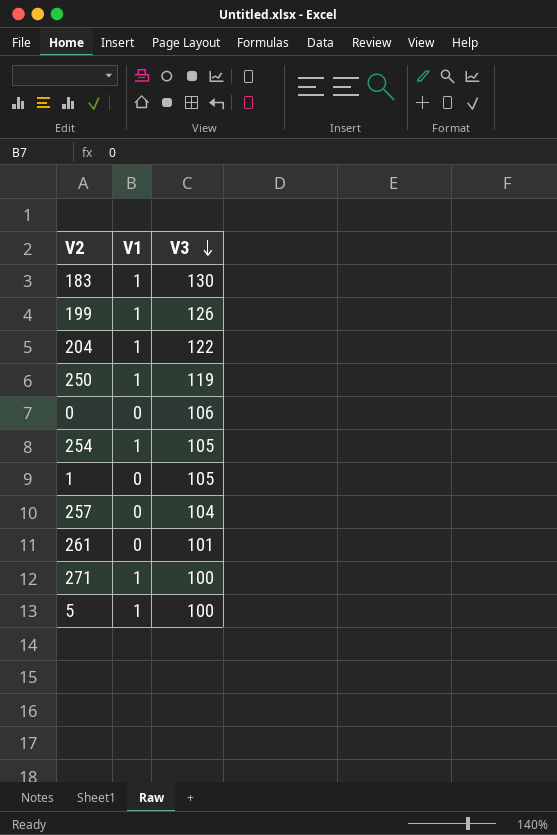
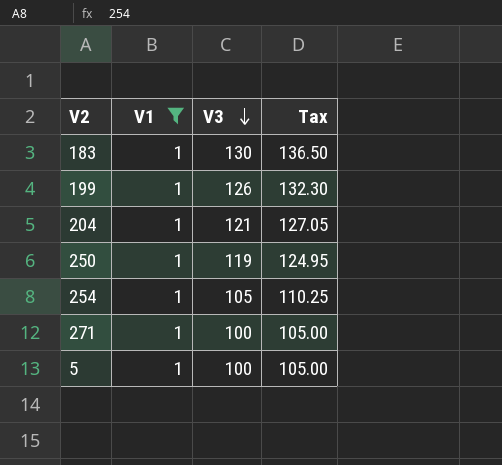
filter: none -> V1 = 1
column Tax | formula: none -> [V3] * 1.05
204 | V3: 122 -> 121

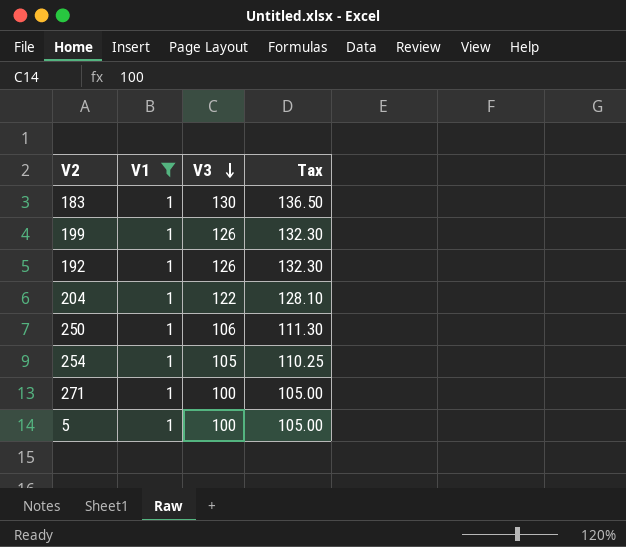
row 192: none -> 1 | 126 | 132.30
204 | V3: 121 -> 122
204 | Tax: 127.05 -> 128.10
250 | V3: 119 -> 106
250 | Tax: 124.95 -> 111.30

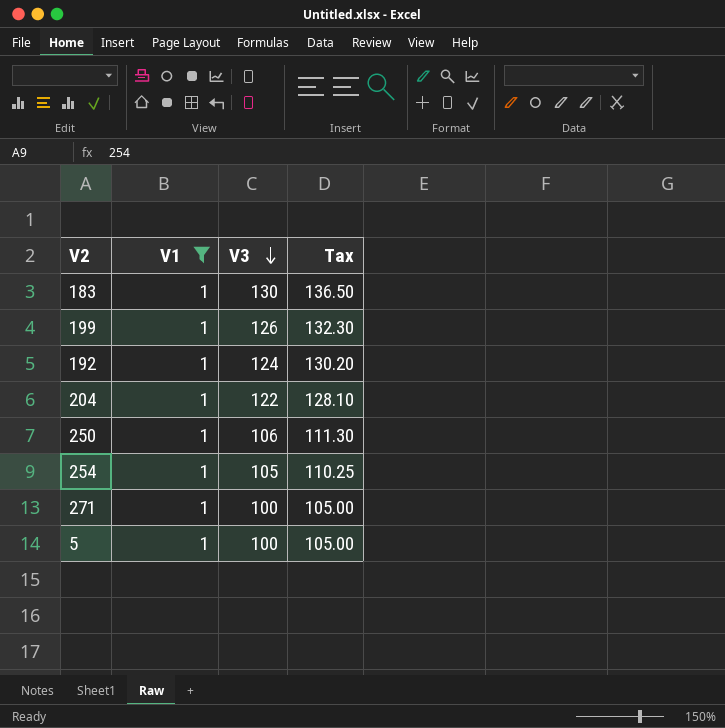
192 | V3: 126 -> 124
192 | Tax: 132.30 -> 130.20

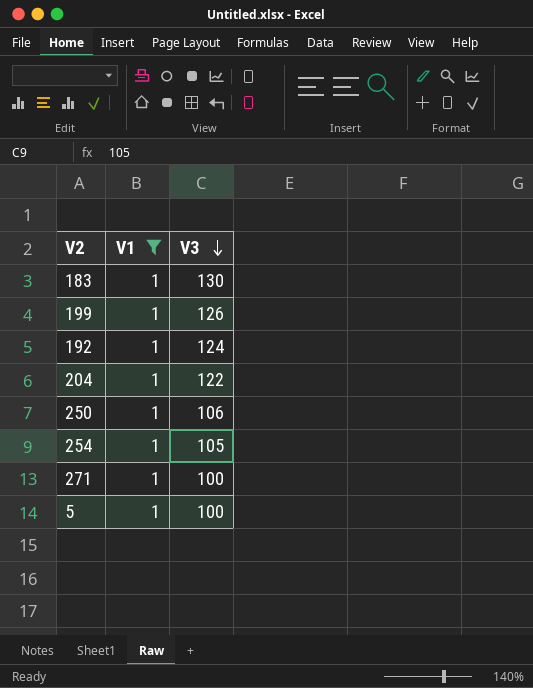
column Tax | formula: [V3] * 1.05 -> none

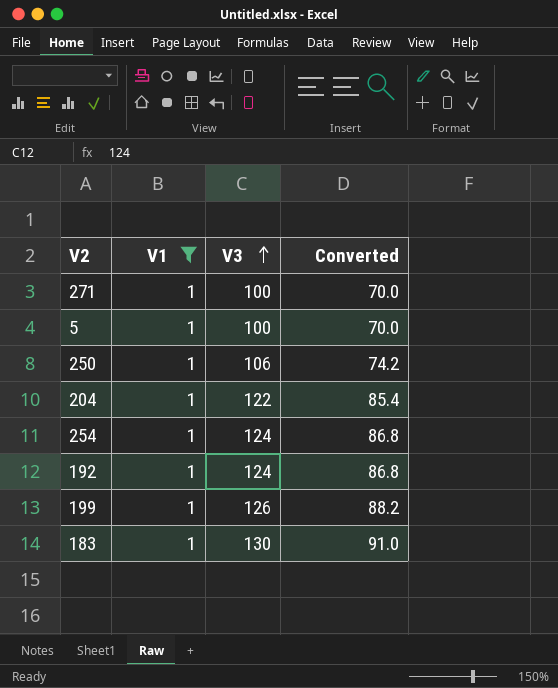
row order: V3 descending -> V3 ascending
column Converted | formula: none -> [V3] * 0.7
254 | V3: 105 -> 124

